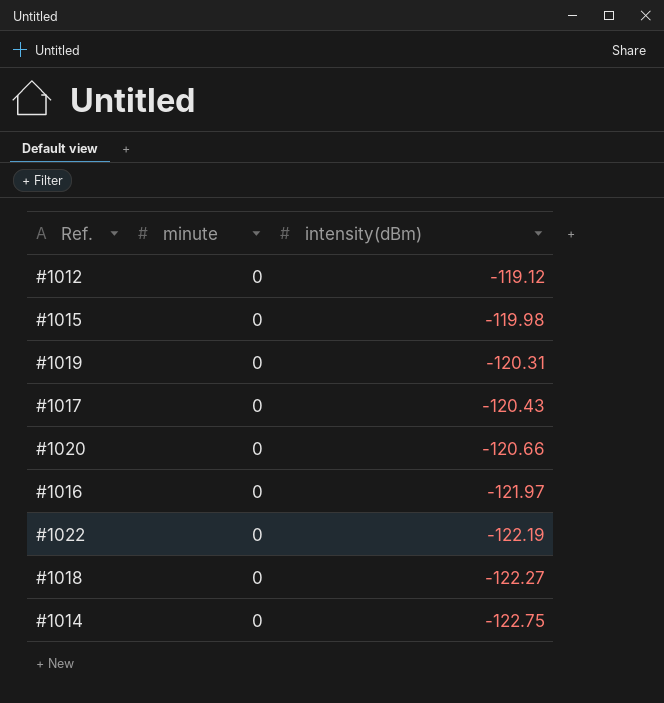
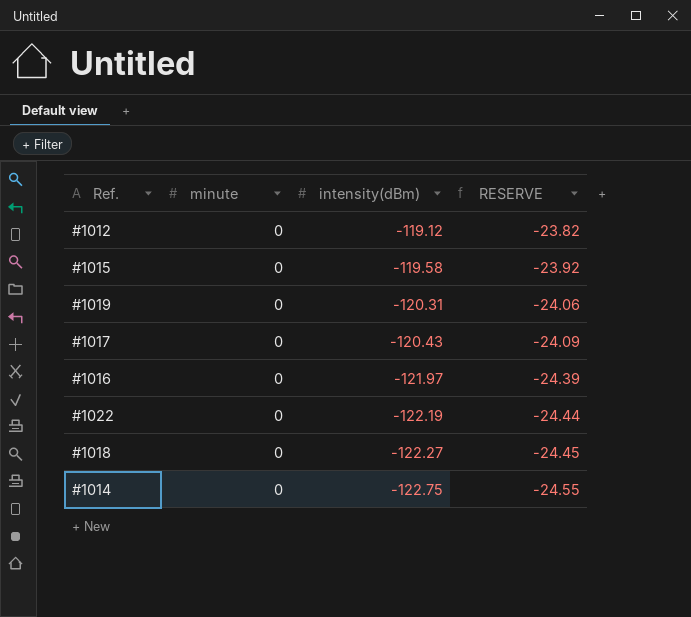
column RESERVE | formula: none -> [intensity(dBm)] * 0.2
row #1020: 0 | -120.66 -> none
#1015 | intensity(dBm): -119.98 -> -119.58

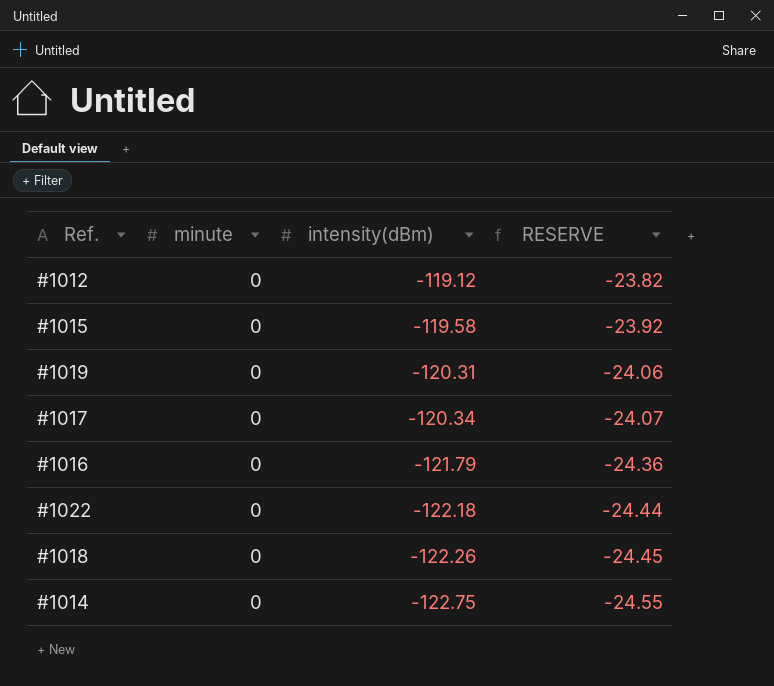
#1017 | intensity(dBm): -120.43 -> -120.34
#1017 | RESERVE: -24.09 -> -24.07
#1016 | intensity(dBm): -121.97 -> -121.79
#1016 | RESERVE: -24.39 -> -24.36
#1022 | intensity(dBm): -122.19 -> -122.18
#1018 | intensity(dBm): -122.27 -> -122.26

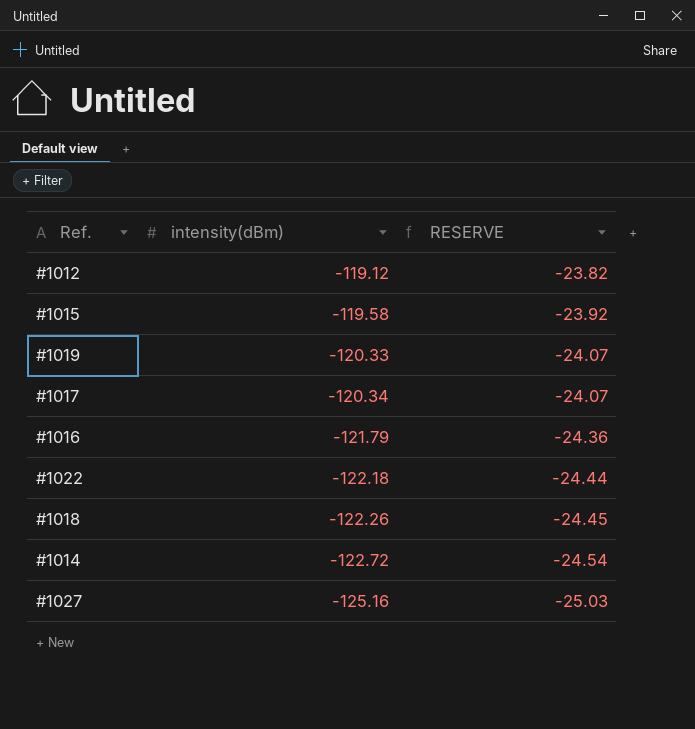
column minute | position: 2 -> none
#1019 | intensity(dBm): -120.31 -> -120.33
#1019 | RESERVE: -24.06 -> -24.07
#1014 | intensity(dBm): -122.75 -> -122.72
#1014 | RESERVE: -24.55 -> -24.54
row #1027: none -> -125.16 | -25.03

